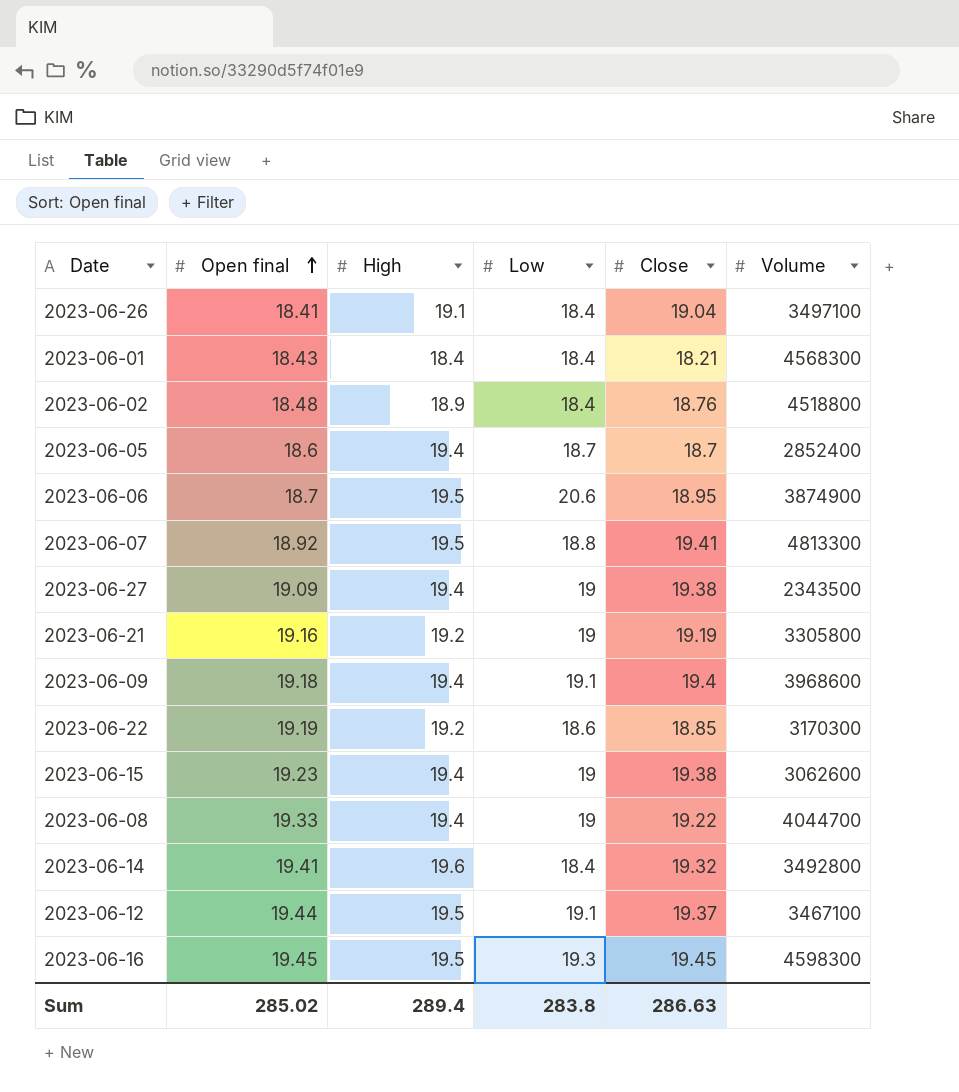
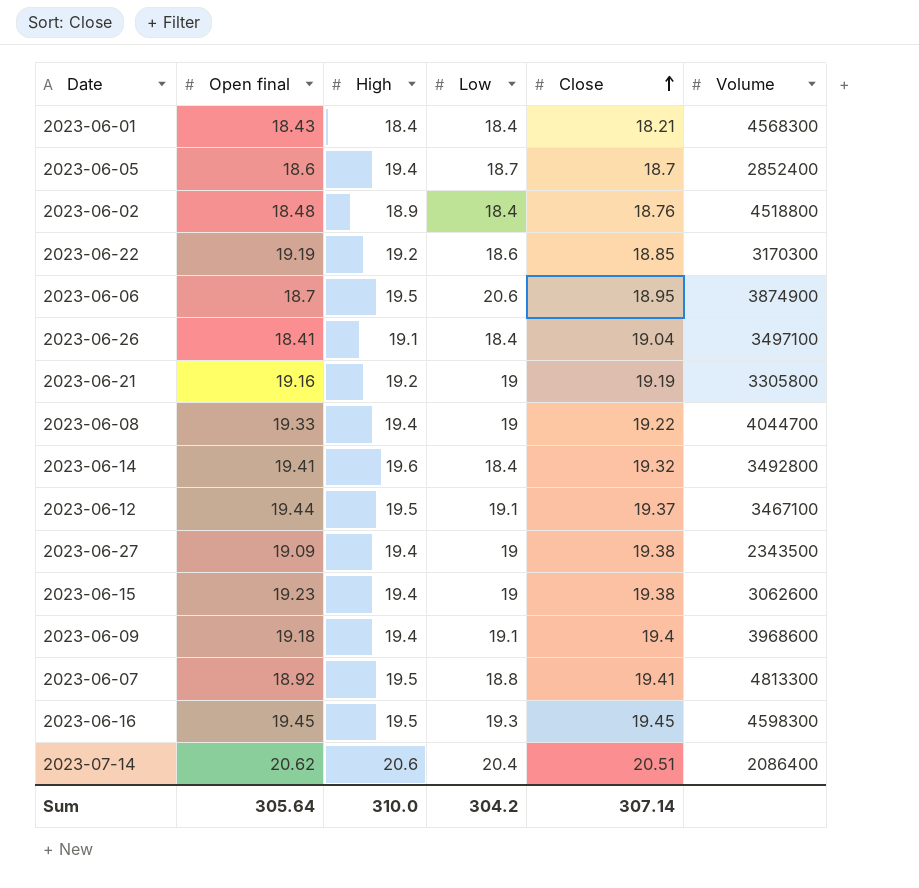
row order: Open final ascending -> Close ascending
row 2023-07-14: none -> 20.62 | 20.6 | 20.4 | 20.51 | 2086400
Sum | Open final: 285.02 -> 305.64
Sum | High: 289.4 -> 310.0
Sum | Low: 283.8 -> 304.2
Sum | Close: 286.63 -> 307.14

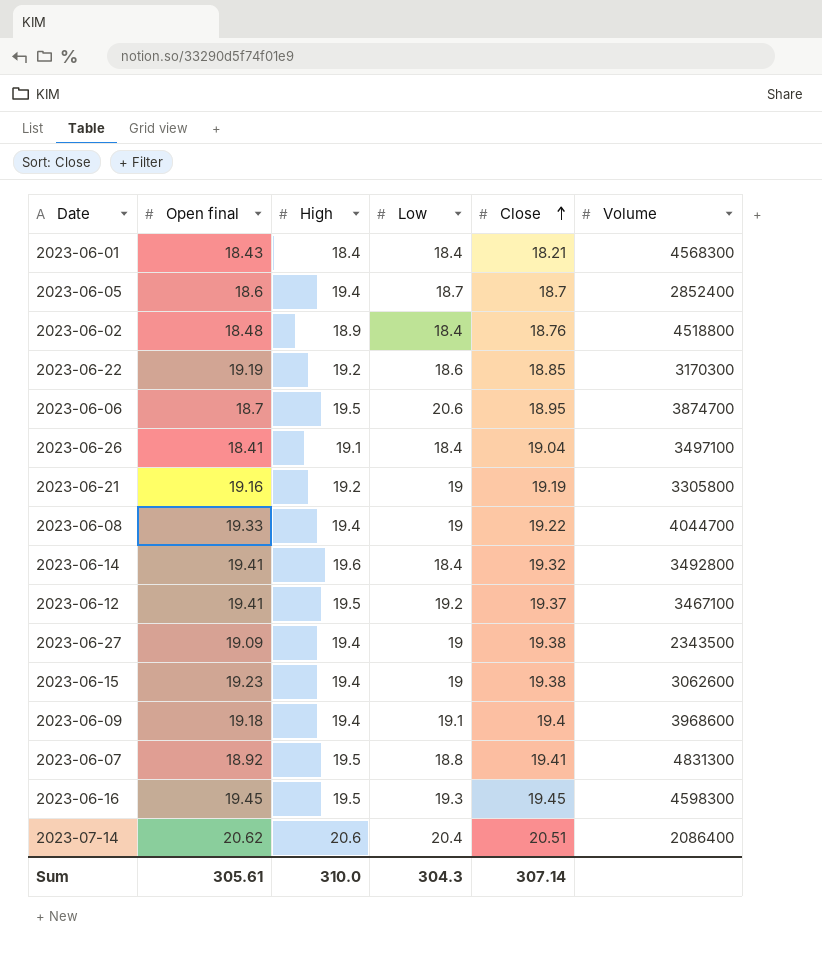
2023-06-06 | Volume: 3874900 -> 3874700
2023-06-12 | Open final: 19.44 -> 19.41
2023-06-12 | Low: 19.1 -> 19.2
2023-06-07 | Volume: 4813300 -> 4831300
Sum | Open final: 305.64 -> 305.61
Sum | Low: 304.2 -> 304.3

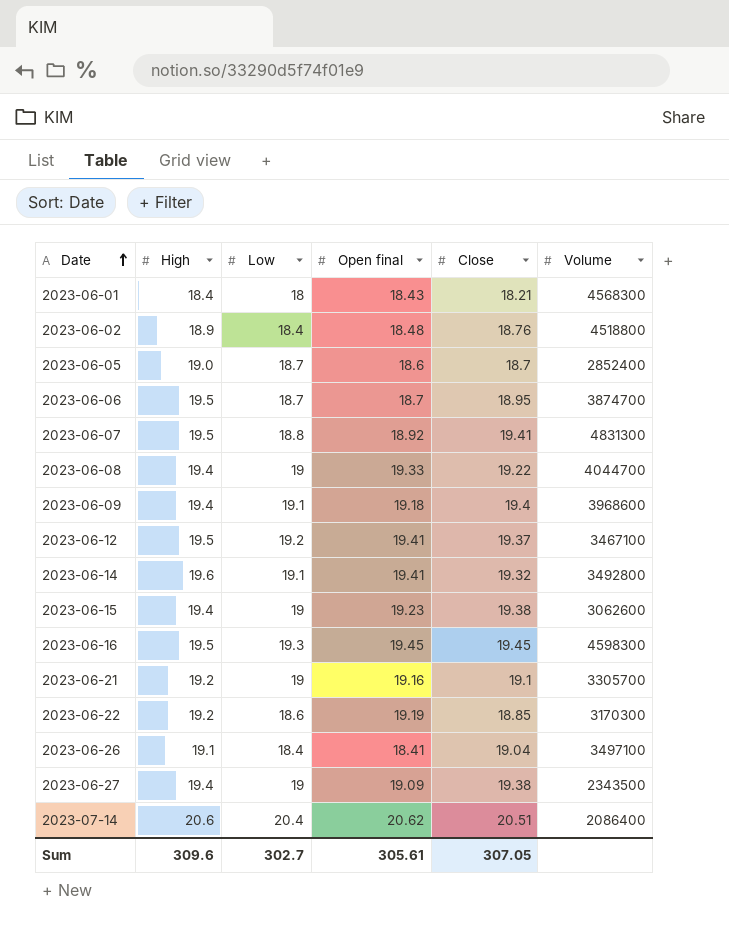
row order: Close ascending -> Date ascending
column Open final | position: 2 -> 4
2023-06-01 | Low: 18.4 -> 18
2023-06-05 | High: 19.4 -> 19.0
2023-06-06 | Low: 20.6 -> 18.7
2023-06-14 | Low: 18.4 -> 19.1
2023-06-21 | Close: 19.19 -> 19.1
2023-06-21 | Volume: 3305800 -> 3305700
Sum | High: 310.0 -> 309.6
Sum | Low: 304.3 -> 302.7
Sum | Close: 307.14 -> 307.05

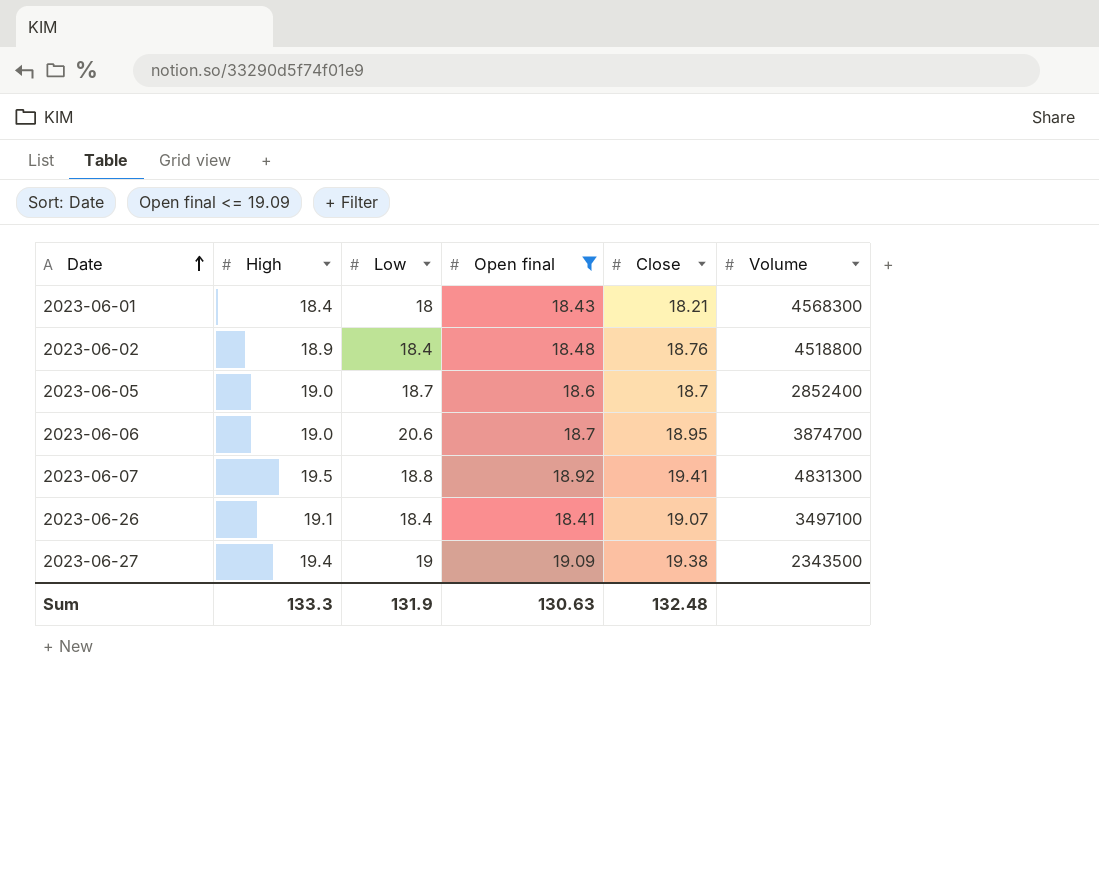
filter: none -> Open final <= 19.09
2023-06-06 | High: 19.5 -> 19.0
2023-06-06 | Low: 18.7 -> 20.6
2023-06-26 | Close: 19.04 -> 19.07
Sum | High: 309.6 -> 133.3
Sum | Low: 302.7 -> 131.9
Sum | Open final: 305.61 -> 130.63
Sum | Close: 307.05 -> 132.48

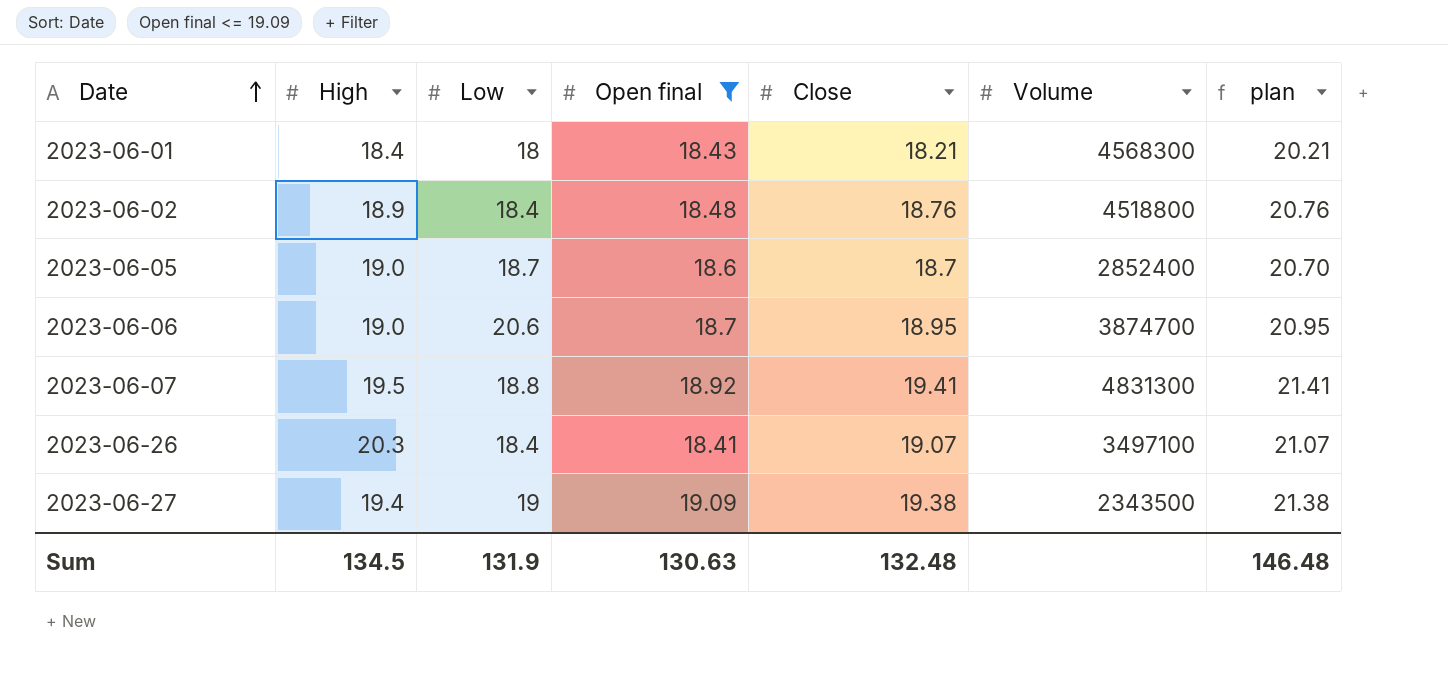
column plan | formula: none -> [Close] + 2
2023-06-26 | High: 19.1 -> 20.3
Sum | High: 133.3 -> 134.5

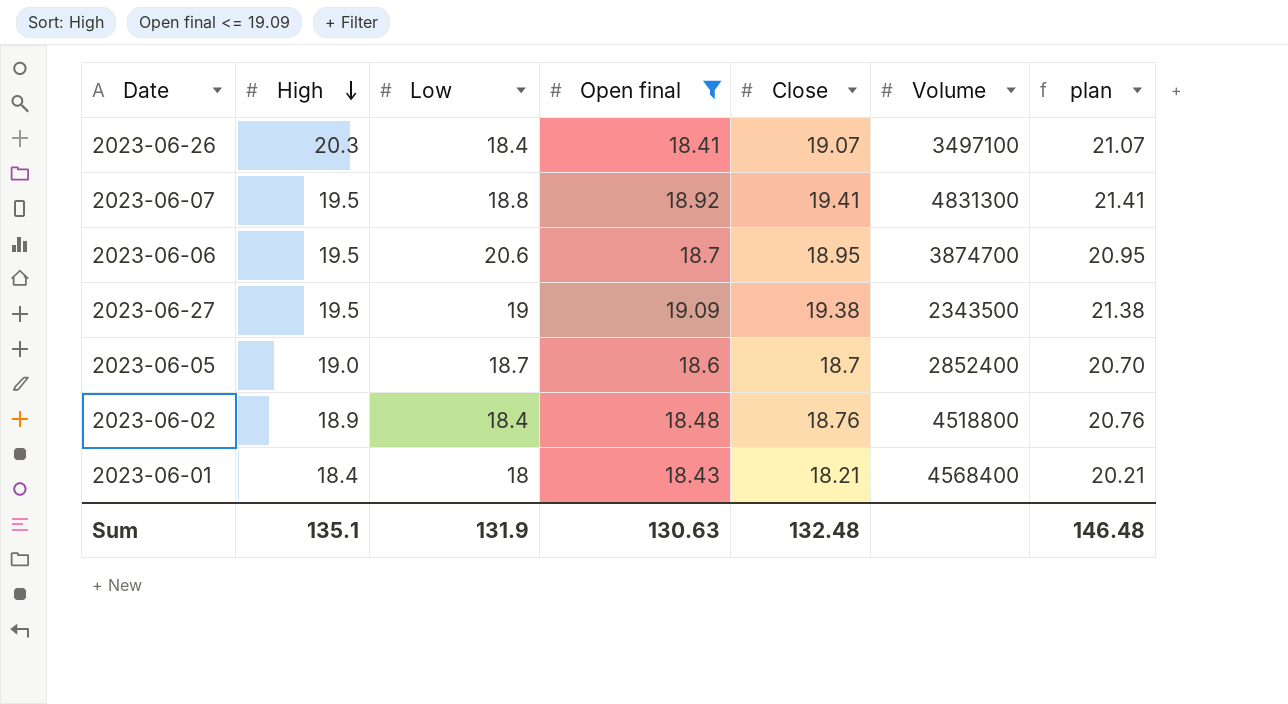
row order: Date ascending -> High descending
2023-06-06 | High: 19.0 -> 19.5
2023-06-27 | High: 19.4 -> 19.5
2023-06-01 | Volume: 4568300 -> 4568400
Sum | High: 134.5 -> 135.1

